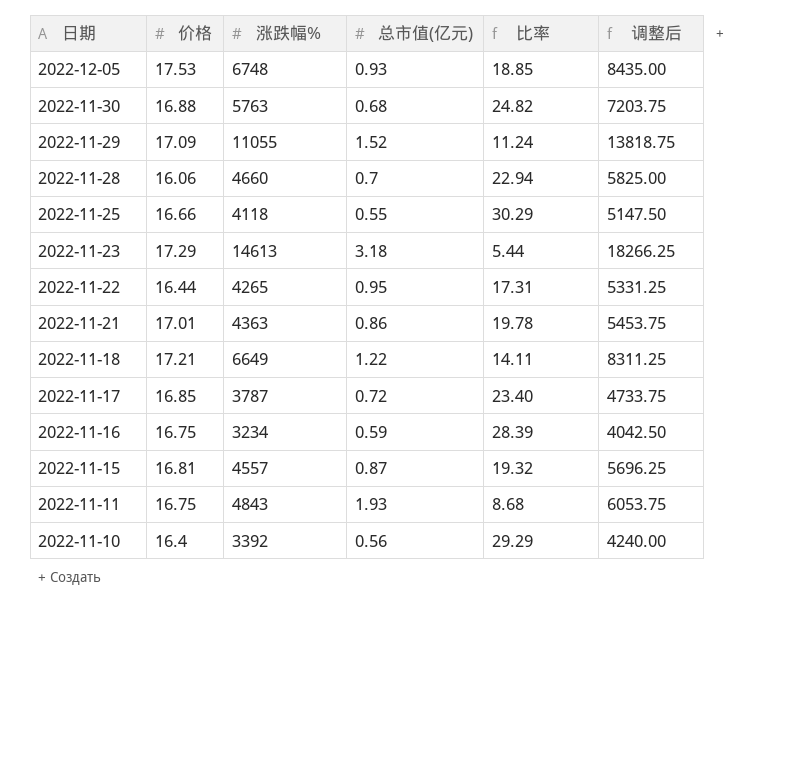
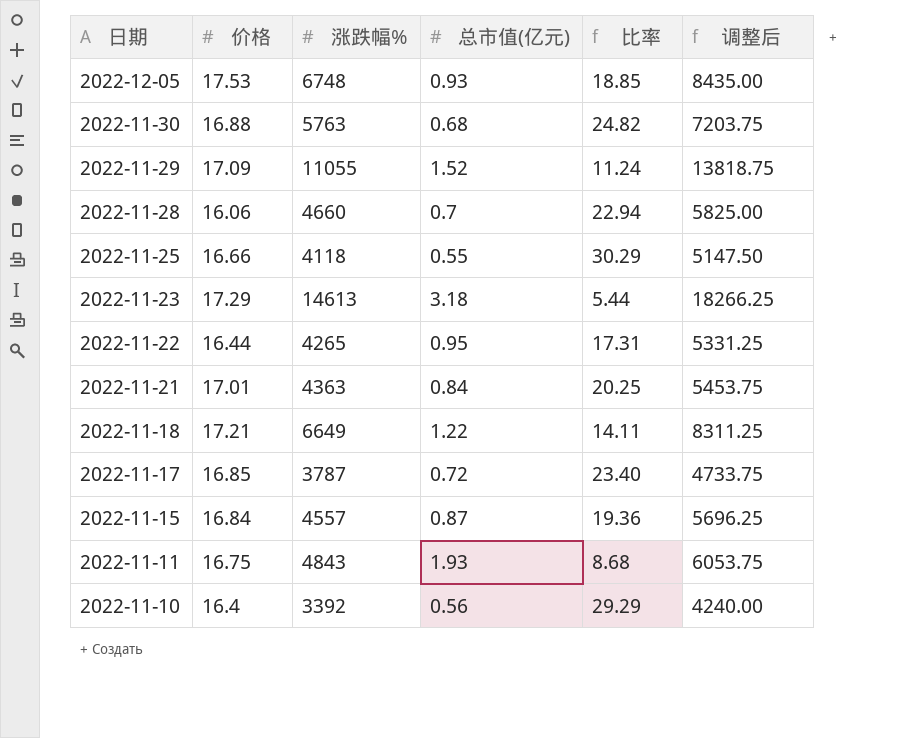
row 2022-11-16: 16.75 | 3234 | 0.59 | 28.39 | 4042.50 -> none
2022-11-21 | 总市值(亿元): 0.86 -> 0.84
2022-11-21 | 比率: 19.78 -> 20.25
2022-11-15 | 价格: 16.81 -> 16.84
2022-11-15 | 比率: 19.32 -> 19.36

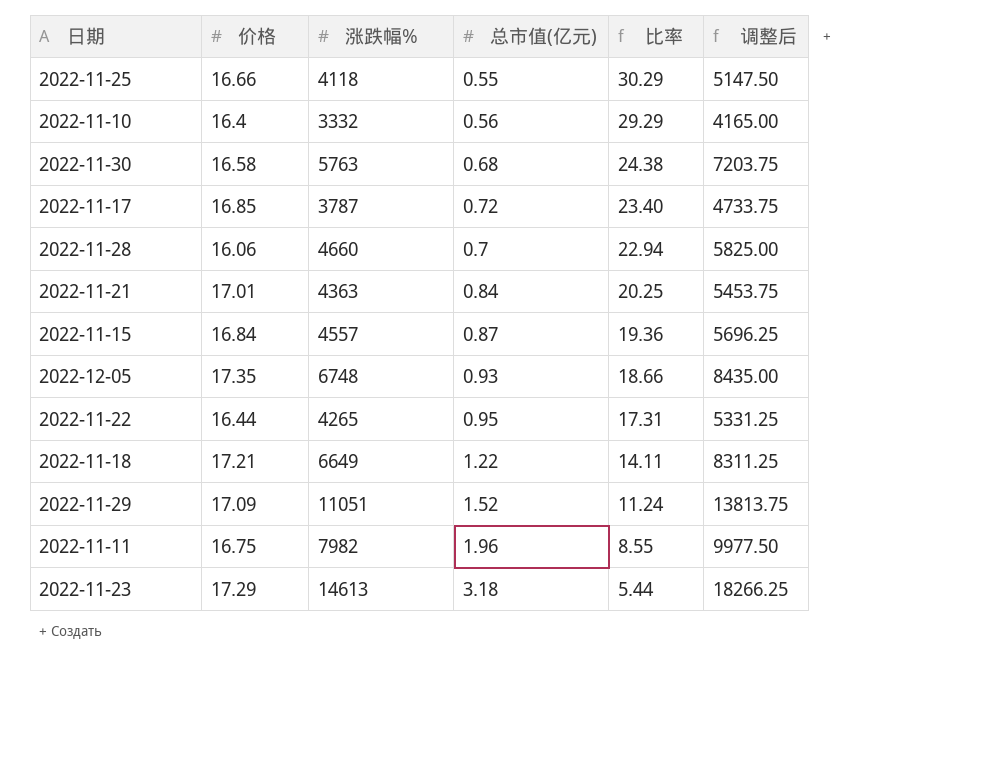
row order: 日期 descending -> 比率 descending
2022-11-10 | 涨跌幅%: 3392 -> 3332
2022-11-10 | 调整后: 4240.00 -> 4165.00
2022-11-30 | 价格: 16.88 -> 16.58
2022-11-30 | 比率: 24.82 -> 24.38
2022-12-05 | 价格: 17.53 -> 17.35
2022-12-05 | 比率: 18.85 -> 18.66
2022-11-29 | 涨跌幅%: 11055 -> 11051
2022-11-29 | 调整后: 13818.75 -> 13813.75
2022-11-11 | 涨跌幅%: 4843 -> 7982
2022-11-11 | 总市值(亿元): 1.93 -> 1.96
2022-11-11 | 比率: 8.68 -> 8.55
2022-11-11 | 调整后: 6053.75 -> 9977.50

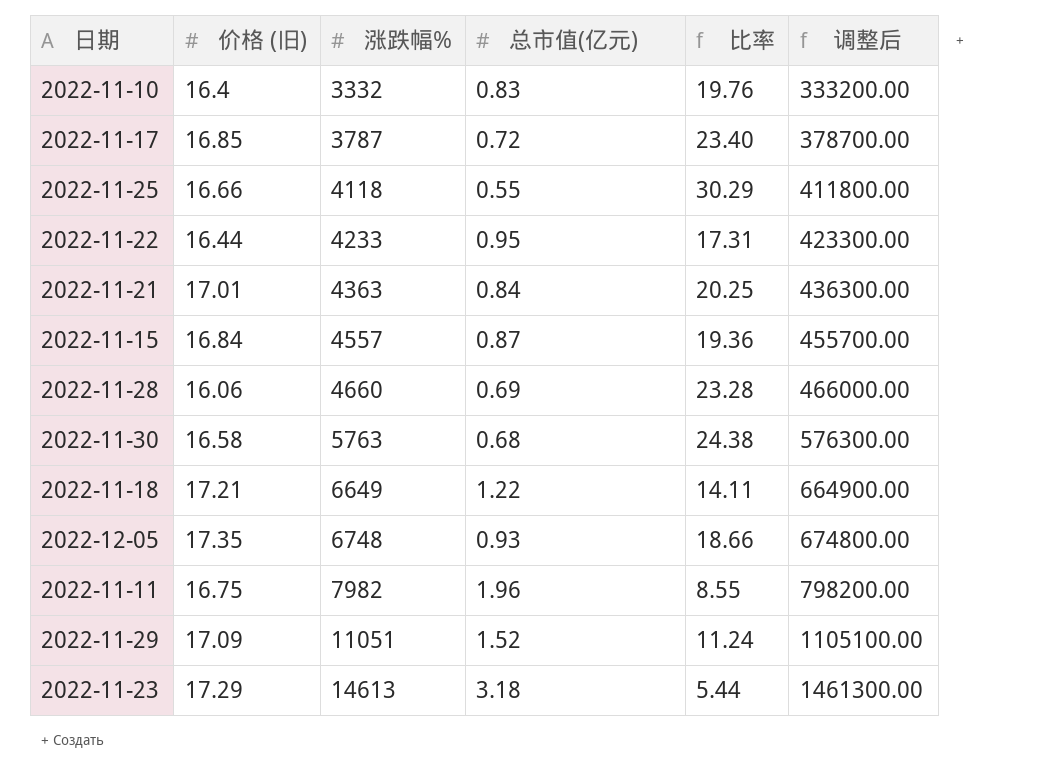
row order: 比率 descending -> 涨跌幅% ascending
column name: 价格 -> 价格 (旧)
column 调整后 | formula: [涨跌幅%] * 1.25 -> [涨跌幅%] * 100
2022-11-10 | 总市值(亿元): 0.56 -> 0.83
2022-11-10 | 比率: 29.29 -> 19.76
2022-11-22 | 涨跌幅%: 4265 -> 4233
2022-11-28 | 总市值(亿元): 0.7 -> 0.69
2022-11-28 | 比率: 22.94 -> 23.28

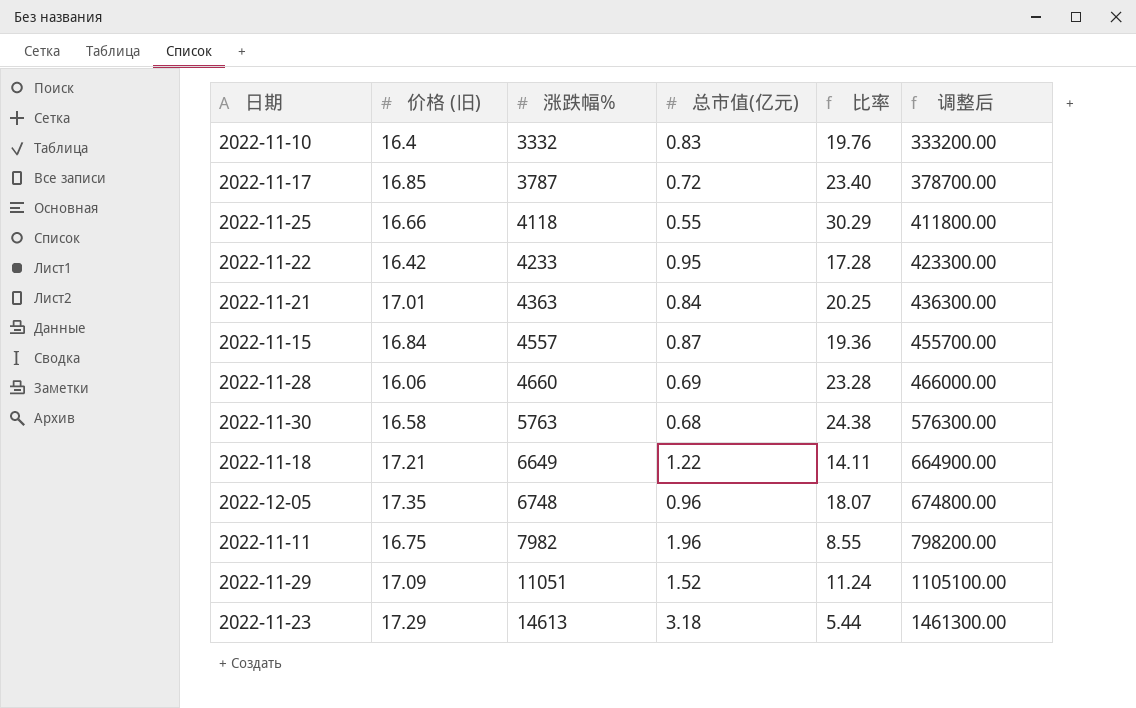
2022-11-22 | 价格 (旧): 16.44 -> 16.42
2022-11-22 | 比率: 17.31 -> 17.28
2022-12-05 | 总市值(亿元): 0.93 -> 0.96
2022-12-05 | 比率: 18.66 -> 18.07

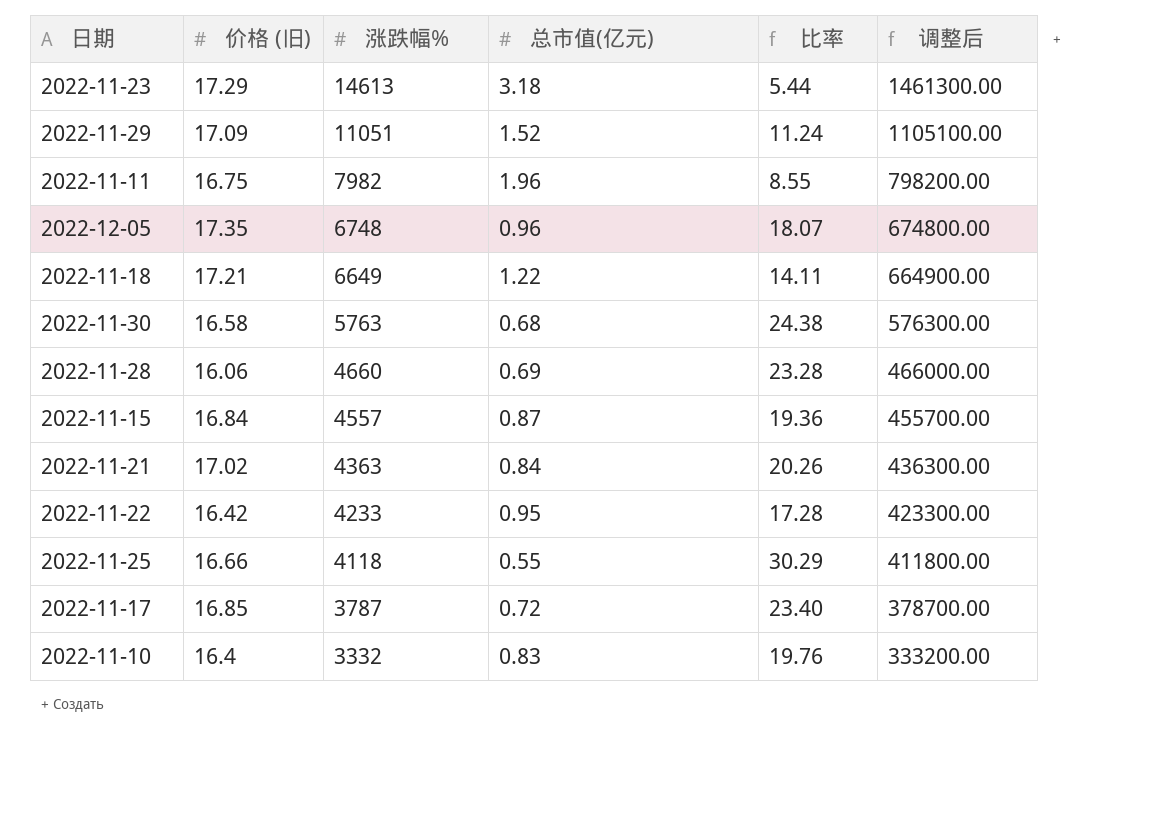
row order: 涨跌幅% ascending -> 涨跌幅% descending
2022-11-21 | 价格 (旧): 17.01 -> 17.02
2022-11-21 | 比率: 20.25 -> 20.26

